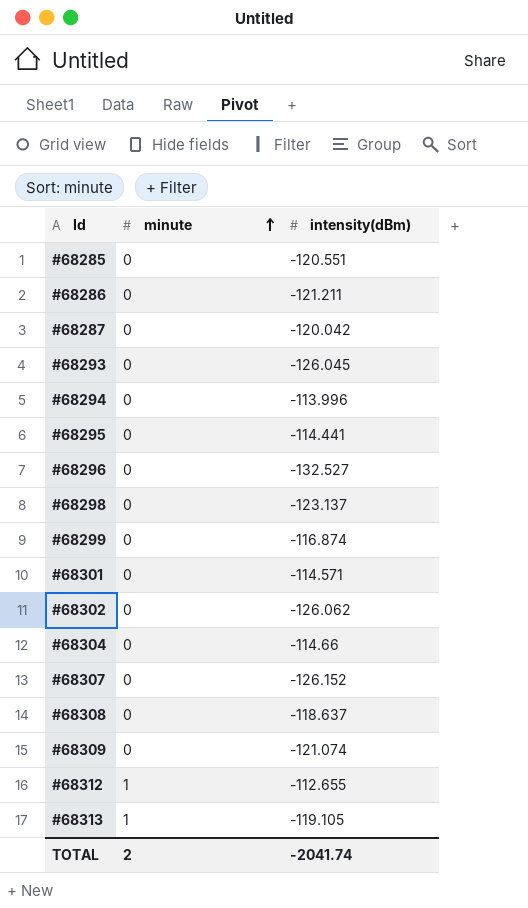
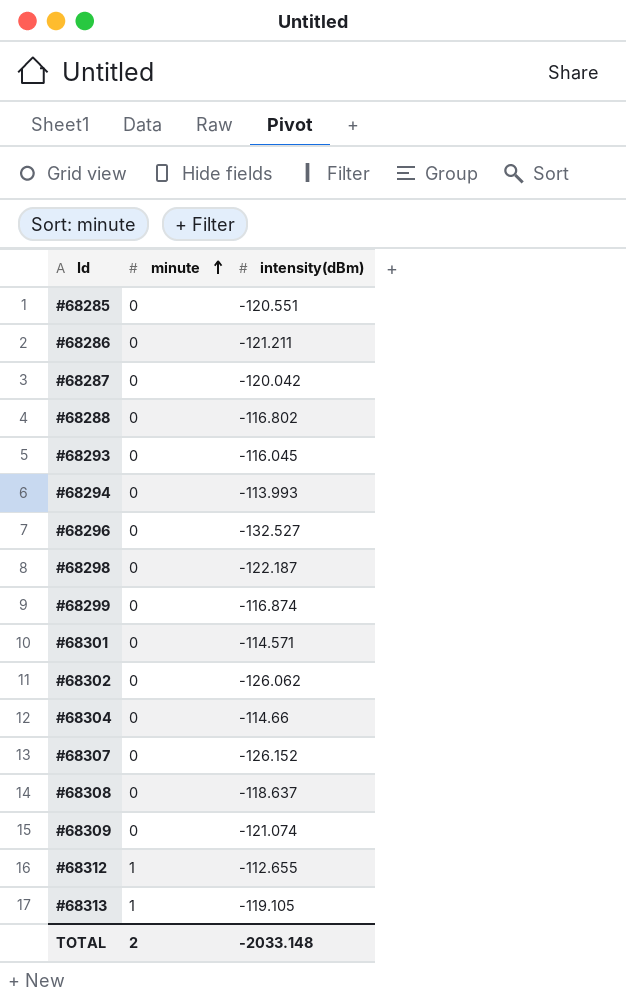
row #68295: 0 | -114.441 -> none
row #68288: none -> 0 | -116.802
#68293 | intensity(dBm): -126.045 -> -116.045
#68294 | intensity(dBm): -113.996 -> -113.993
#68298 | intensity(dBm): -123.137 -> -122.187
TOTAL | intensity(dBm): -2041.74 -> -2033.148

